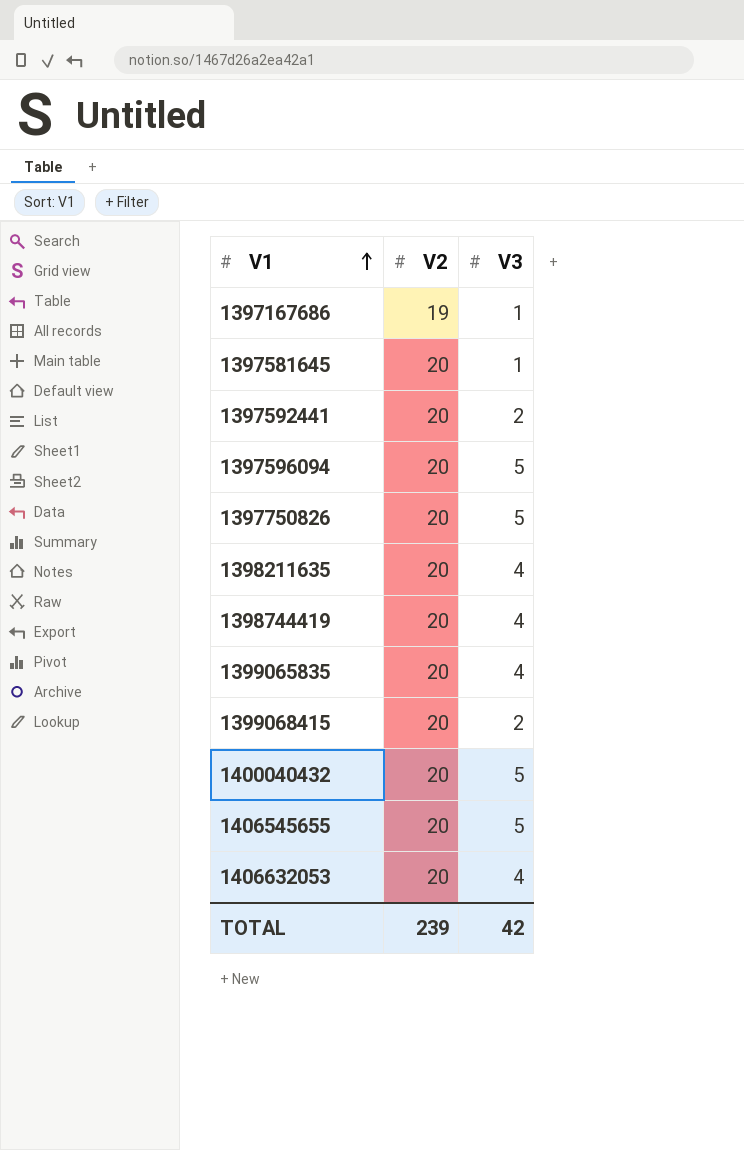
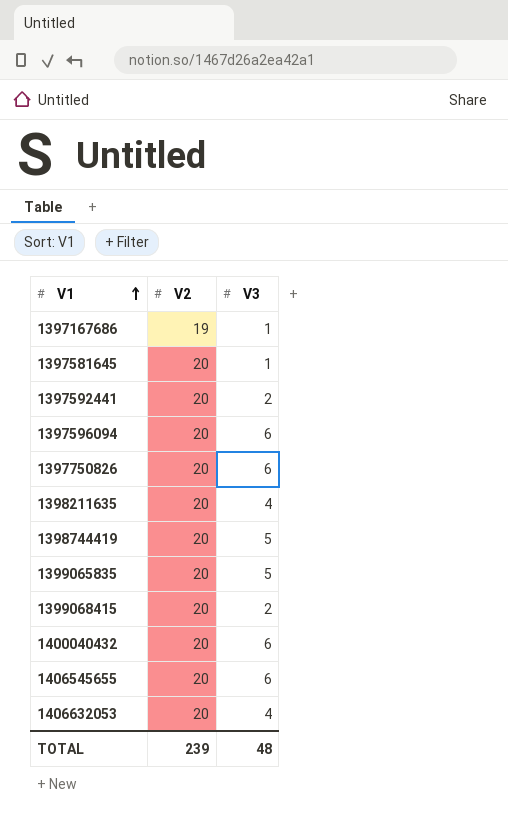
1397596094 | V3: 5 -> 6
1397750826 | V3: 5 -> 6
1398744419 | V3: 4 -> 5
1399065835 | V3: 4 -> 5
1400040432 | V3: 5 -> 6
1406545655 | V3: 5 -> 6
TOTAL | V3: 42 -> 48

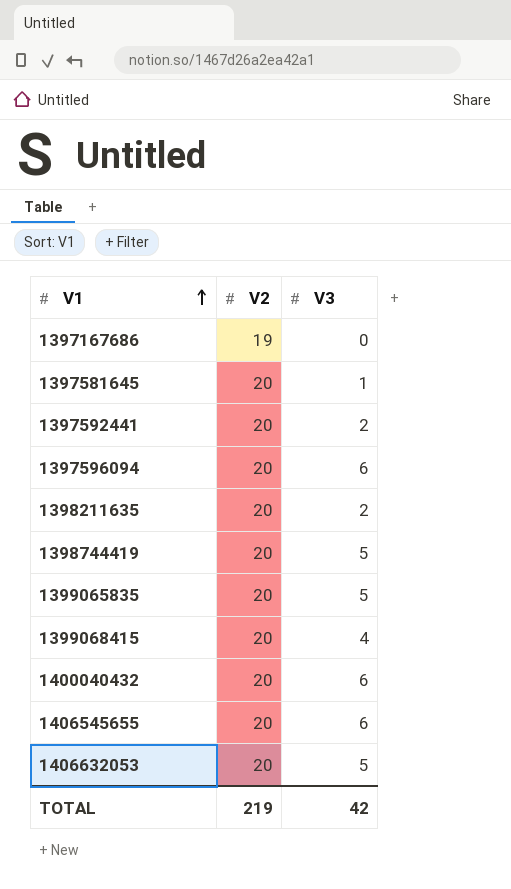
row 1397750826: 20 | 6 -> none
1397167686 | V3: 1 -> 0
1398211635 | V3: 4 -> 2
1399068415 | V3: 2 -> 4
1406632053 | V3: 4 -> 5
TOTAL | V2: 239 -> 219
TOTAL | V3: 48 -> 42

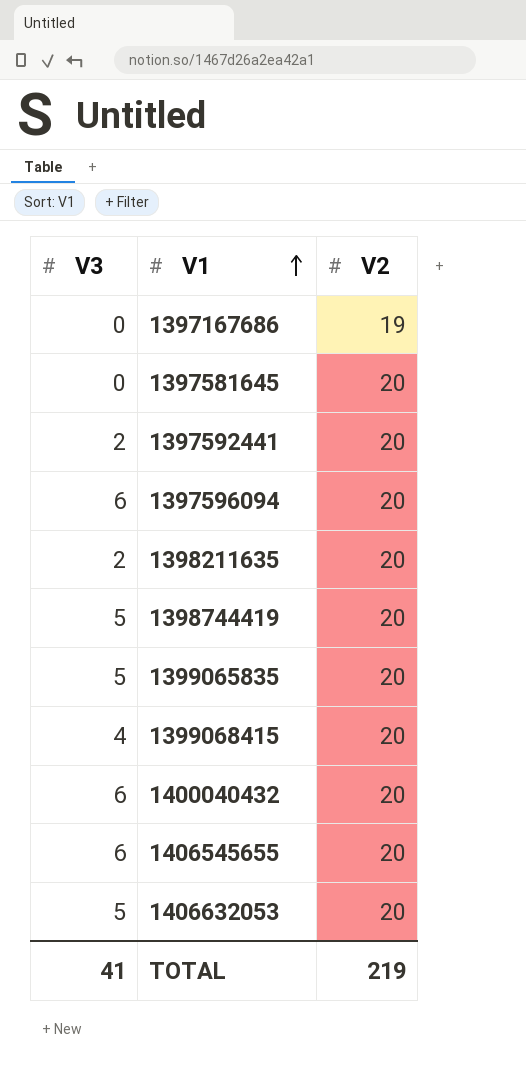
column V3 | position: 3 -> 1
1397581645 | V3: 1 -> 0
TOTAL | V3: 42 -> 41

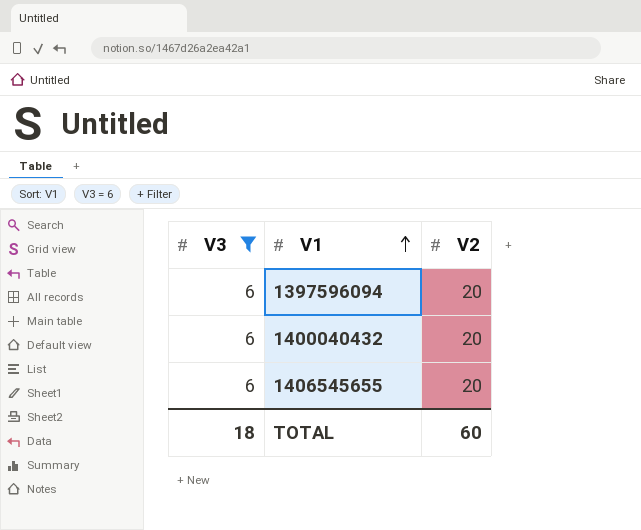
filter: none -> V3 = 6
TOTAL | V3: 41 -> 18
TOTAL | V2: 219 -> 60

